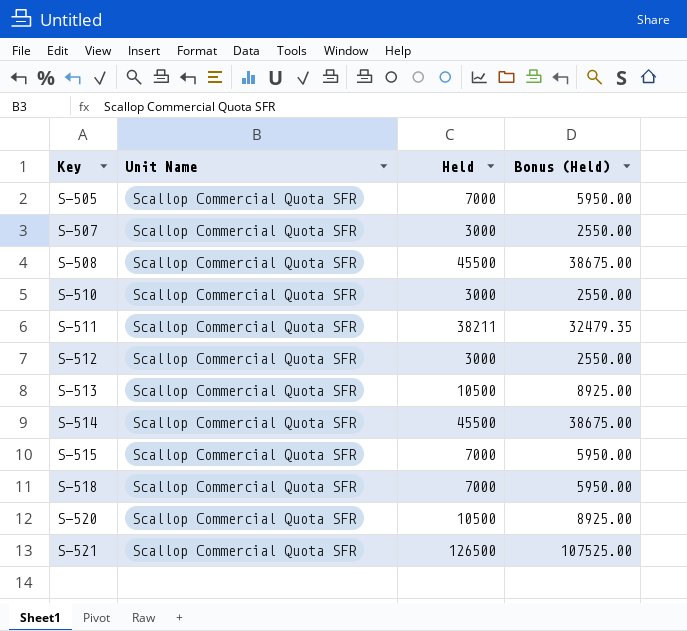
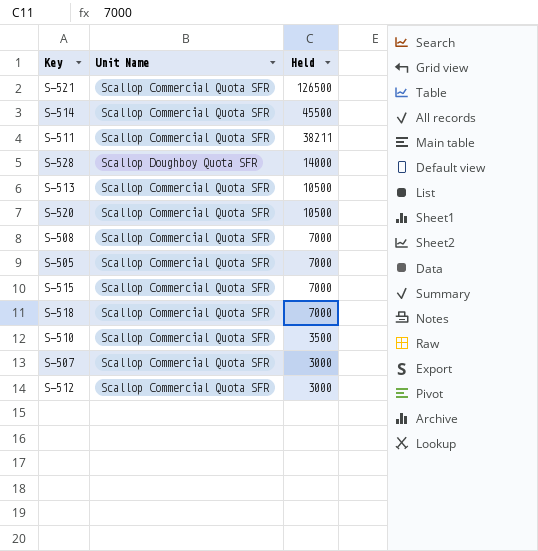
row order: Key ascending -> Held descending
column Bonus (Held) | formula: [Held] * 0.85 -> none
row S-528: none -> Scallop Doughboy Quota SFR | 14000
S-508 | Held: 45500 -> 7000
S-510 | Held: 3000 -> 3500

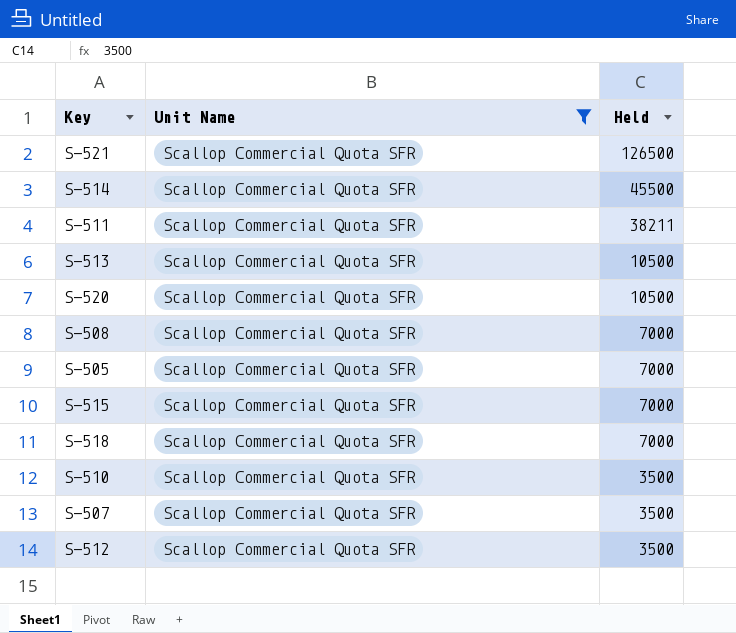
filter: none -> Unit Name = Scallop Commercial Quota SFR
S-507 | Held: 3000 -> 3500
S-512 | Held: 3000 -> 3500

